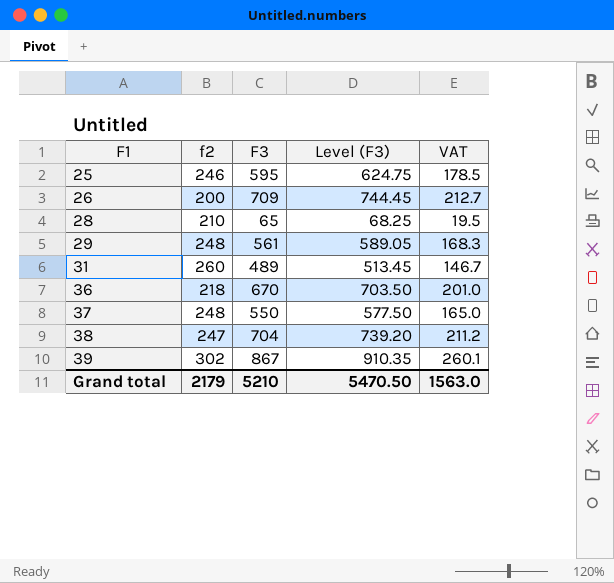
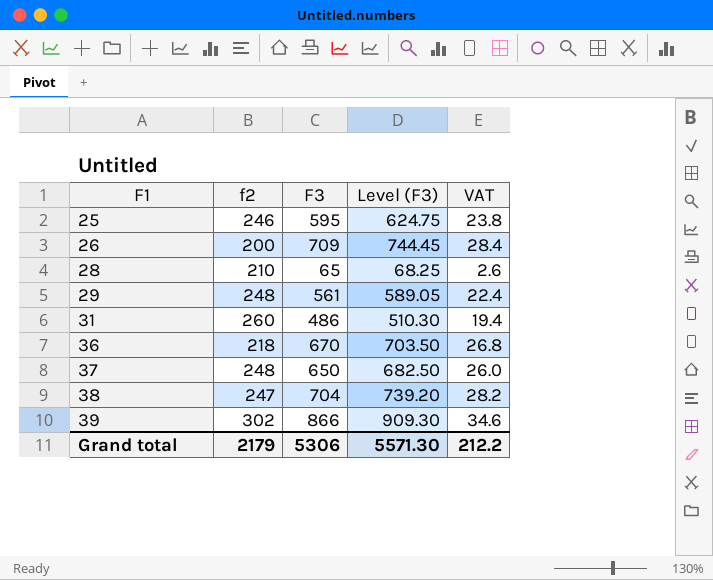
column VAT | formula: [F3] * 0.3 -> [F3] * 0.04
31 | F3: 489 -> 486
31 | Level (F3): 513.45 -> 510.30
37 | F3: 550 -> 650
37 | Level (F3): 577.50 -> 682.50
39 | F3: 867 -> 866
39 | Level (F3): 910.35 -> 909.30
Grand total | F3: 5210 -> 5306
Grand total | Level (F3): 5470.50 -> 5571.30
Grand total | VAT: 1563.0 -> 212.2

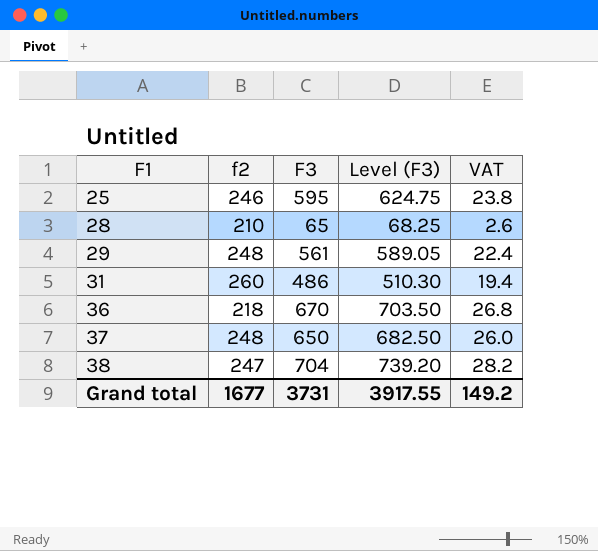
row 26: 200 | 709 | 744.45 | 28.4 -> none
row 39: 302 | 866 | 909.30 | 34.6 -> none
Grand total | f2: 2179 -> 1677
Grand total | F3: 5306 -> 3731
Grand total | Level (F3): 5571.30 -> 3917.55
Grand total | VAT: 212.2 -> 149.2

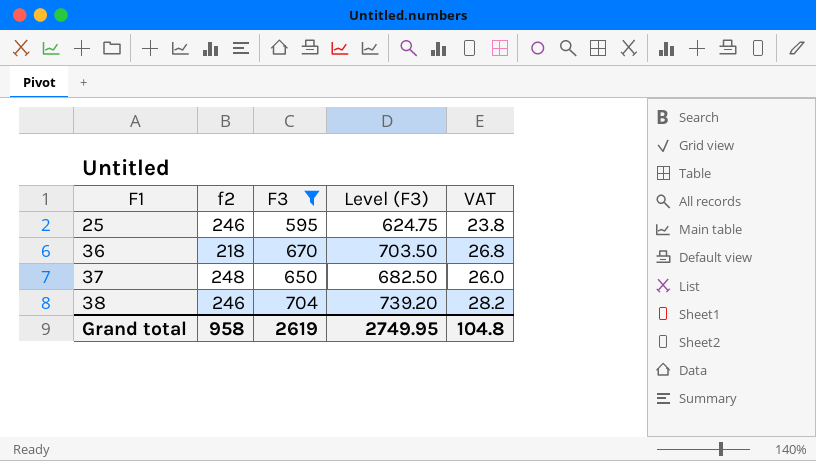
filter: none -> F3 >= 595
38 | f2: 247 -> 246
Grand total | f2: 1677 -> 958
Grand total | F3: 3731 -> 2619
Grand total | Level (F3): 3917.55 -> 2749.95
Grand total | VAT: 149.2 -> 104.8

